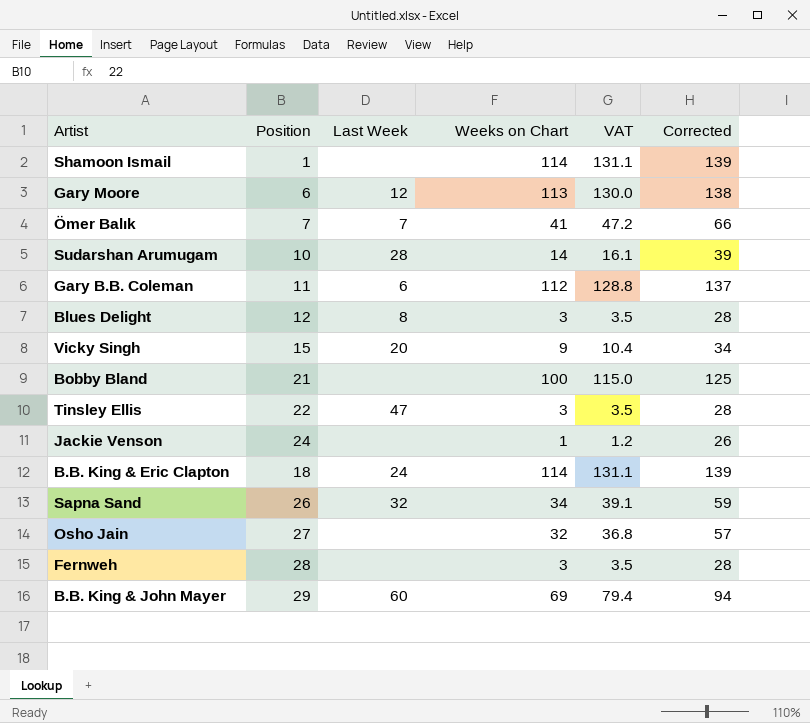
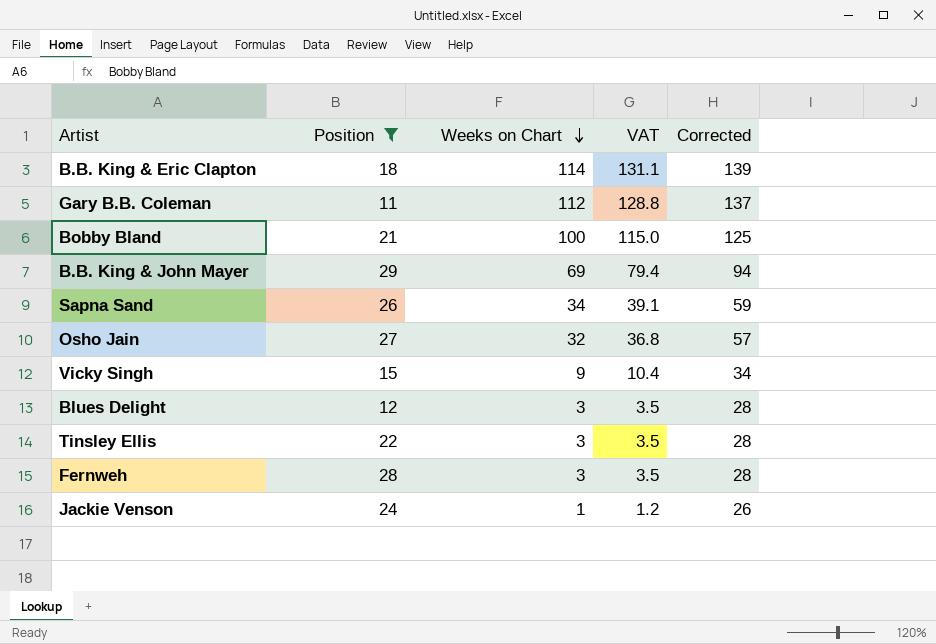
filter: none -> Position >= 11
row order: none -> Weeks on Chart descending
column Last Week | position: 3 -> none

